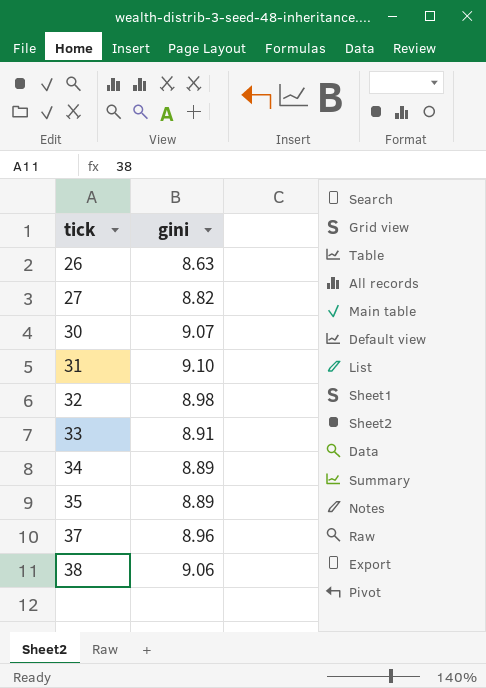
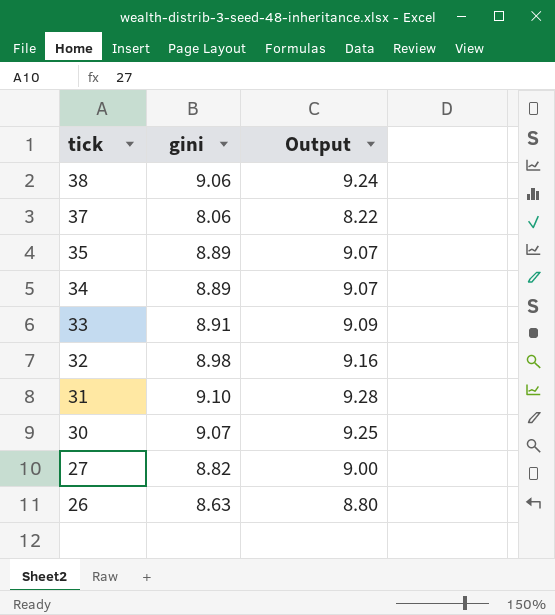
row order: tick ascending -> tick descending
column Output | formula: none -> [gini] * 1.02
37 | gini: 8.96 -> 8.06

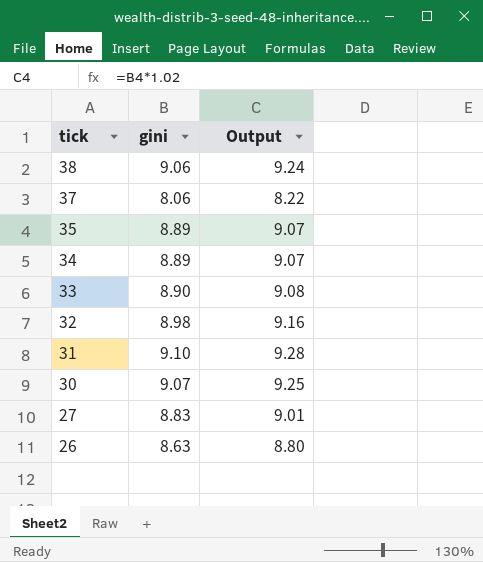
33 | gini: 8.91 -> 8.90
33 | Output: 9.09 -> 9.08
27 | gini: 8.82 -> 8.83
27 | Output: 9.00 -> 9.01

